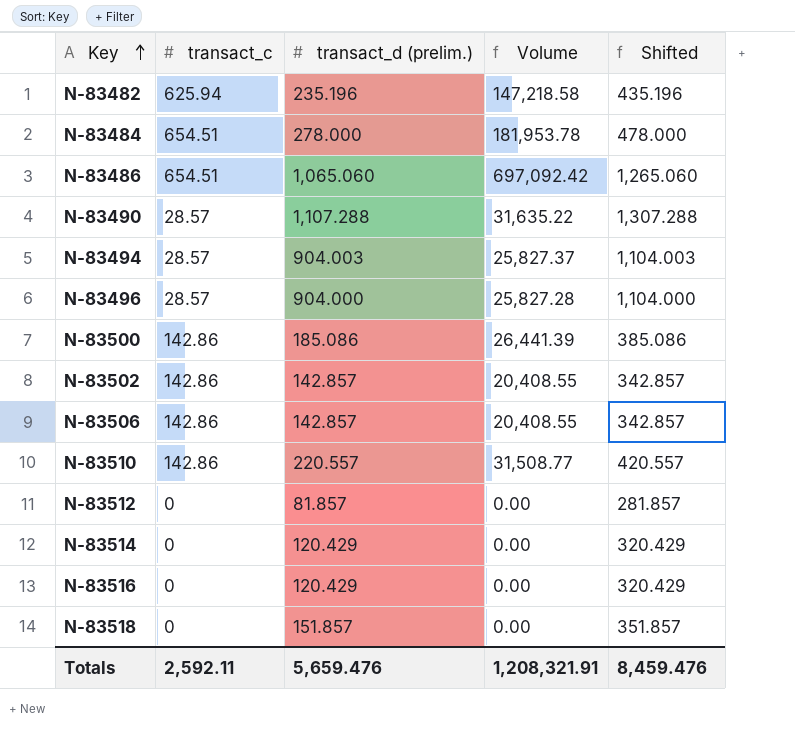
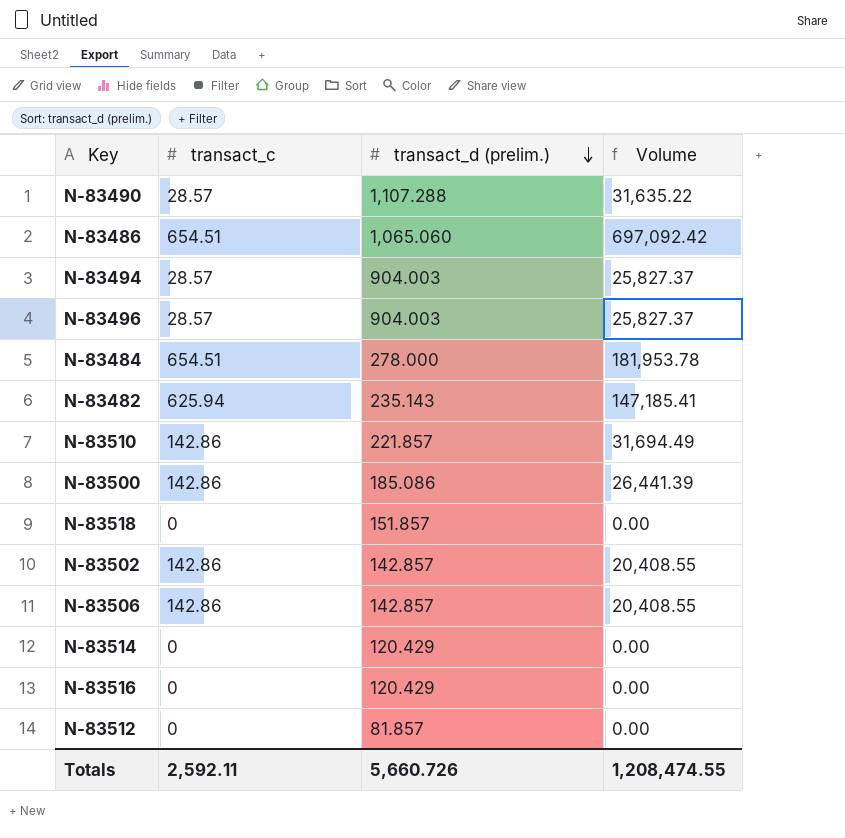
row order: Key ascending -> transact_d (prelim.) descending
column Shifted | formula: [transact_d (prelim.)] + 200 -> none
N-83496 | transact_d (prelim.): 904.000 -> 904.003
N-83496 | Volume: 25,827.28 -> 25,827.37
N-83482 | transact_d (prelim.): 235.196 -> 235.143
N-83482 | Volume: 147,218.58 -> 147,185.41
N-83510 | transact_d (prelim.): 220.557 -> 221.857
N-83510 | Volume: 31,508.77 -> 31,694.49
Totals | transact_d (prelim.): 5,659.476 -> 5,660.726
Totals | Volume: 1,208,321.91 -> 1,208,474.55

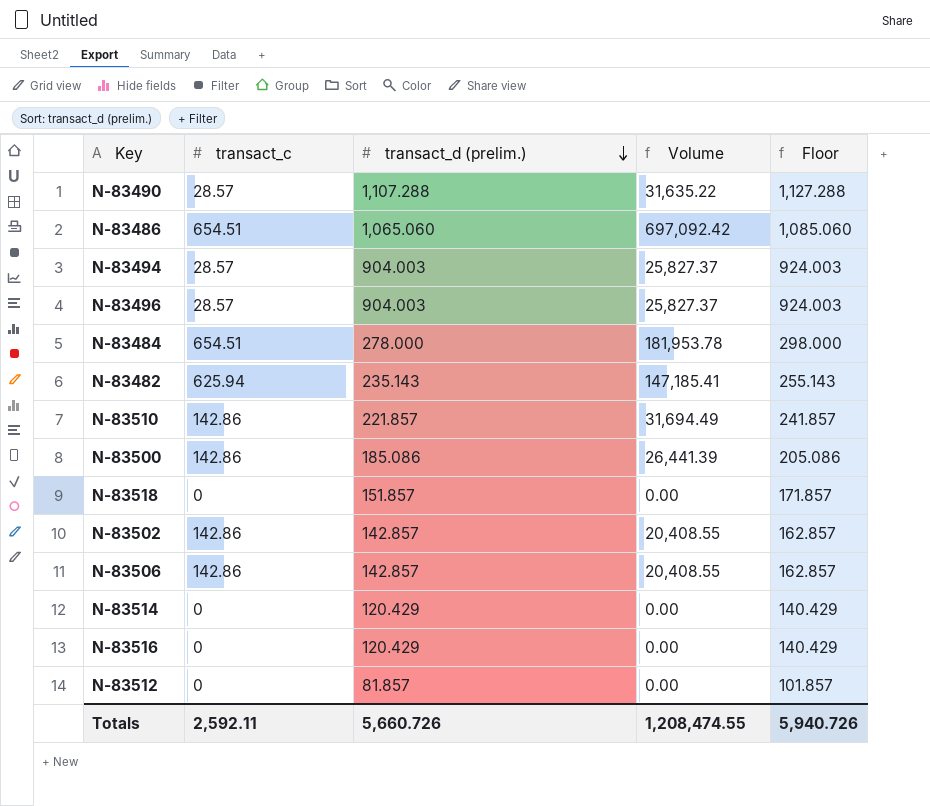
column Floor | formula: none -> [transact_d (prelim.)] + 20

